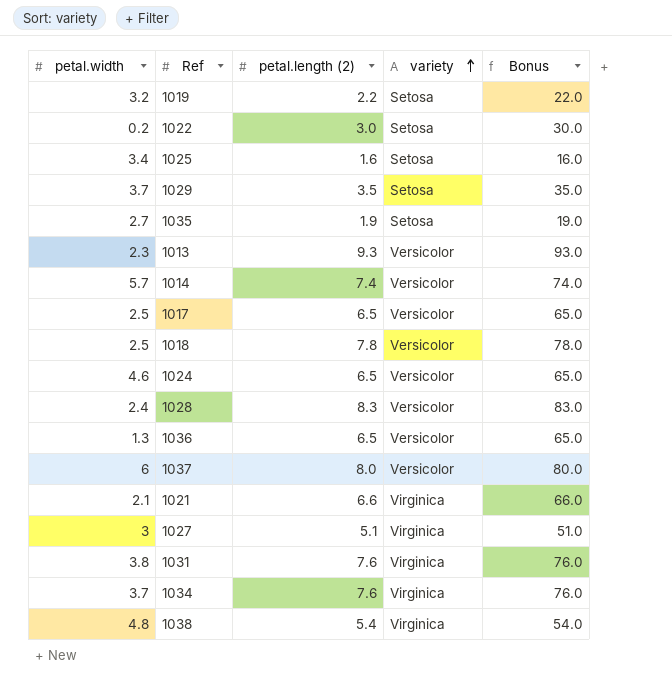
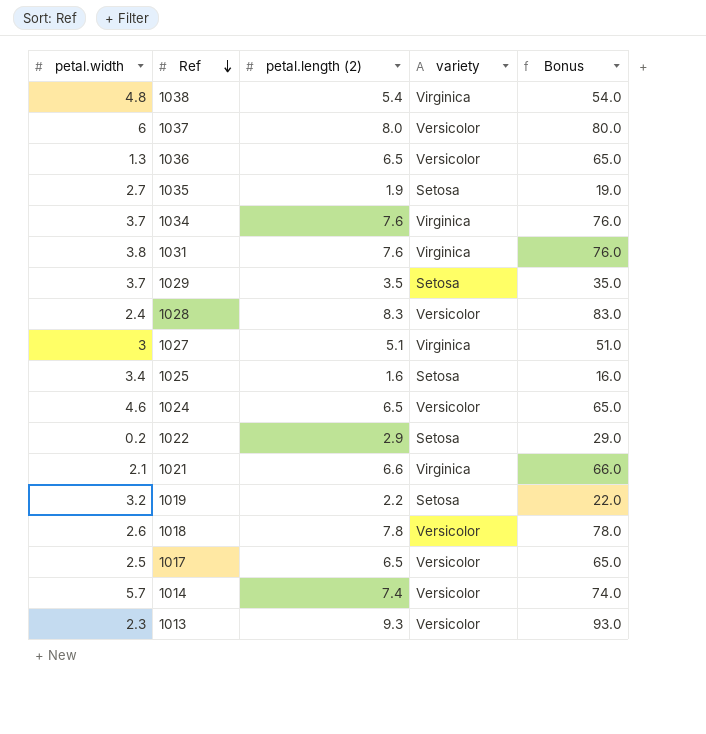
row order: variety ascending -> Ref descending
1022 | petal.length (2): 3.0 -> 2.9
1022 | Bonus: 30.0 -> 29.0
1018 | petal.width: 2.5 -> 2.6

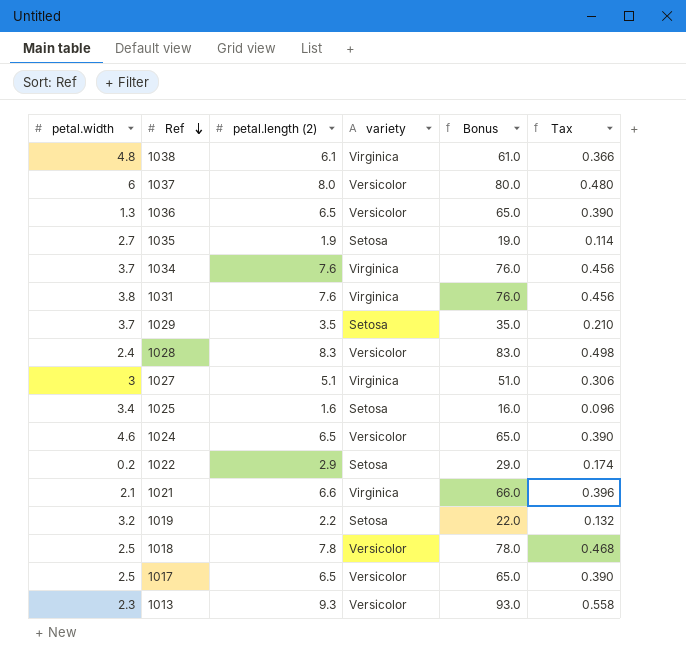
column Tax | formula: none -> [petal.length (2)] * 0.06
row 1014: 5.7 | 7.4 | Versicolor | 74.0 -> none
1038 | petal.length (2): 5.4 -> 6.1
1038 | Bonus: 54.0 -> 61.0
1018 | petal.width: 2.6 -> 2.5

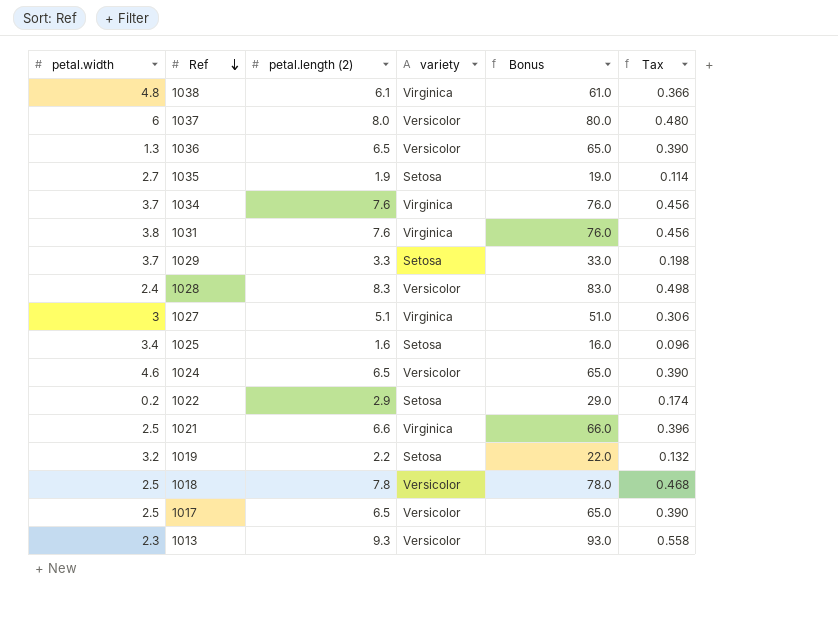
1029 | petal.length (2): 3.5 -> 3.3
1029 | Bonus: 35.0 -> 33.0
1029 | Tax: 0.210 -> 0.198
1021 | petal.width: 2.1 -> 2.5

